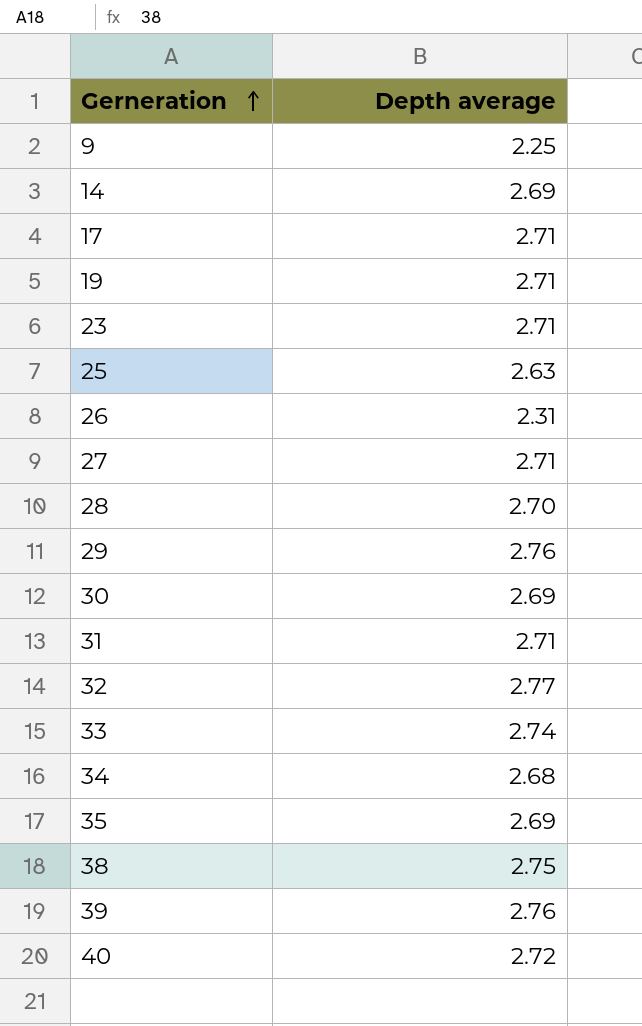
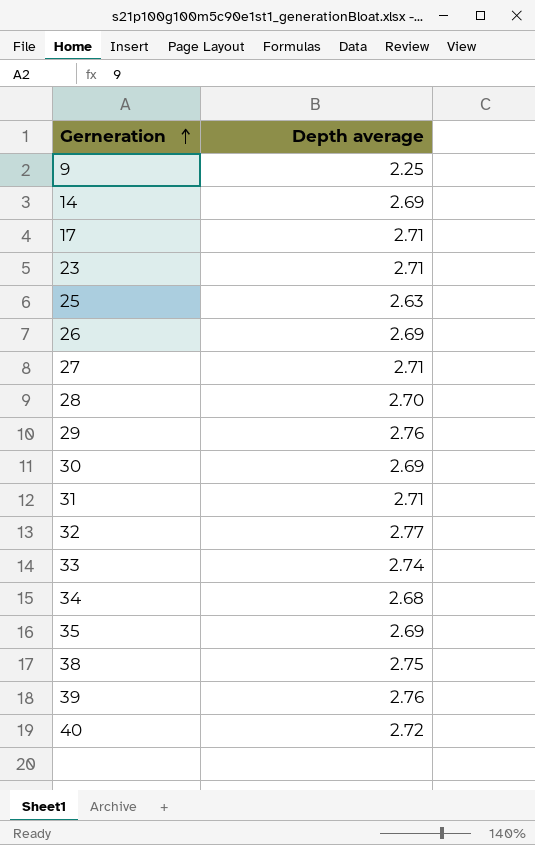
row 19: 2.71 -> none
26 | Depth average: 2.31 -> 2.69

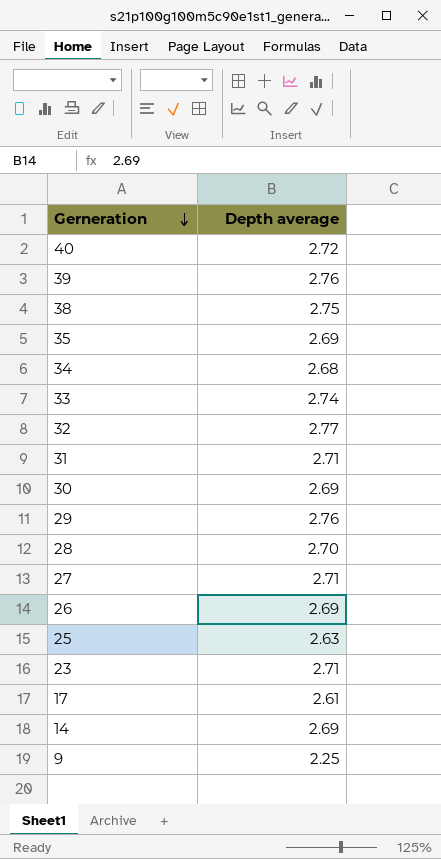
row order: Gerneration ascending -> Gerneration descending
17 | Depth average: 2.71 -> 2.61

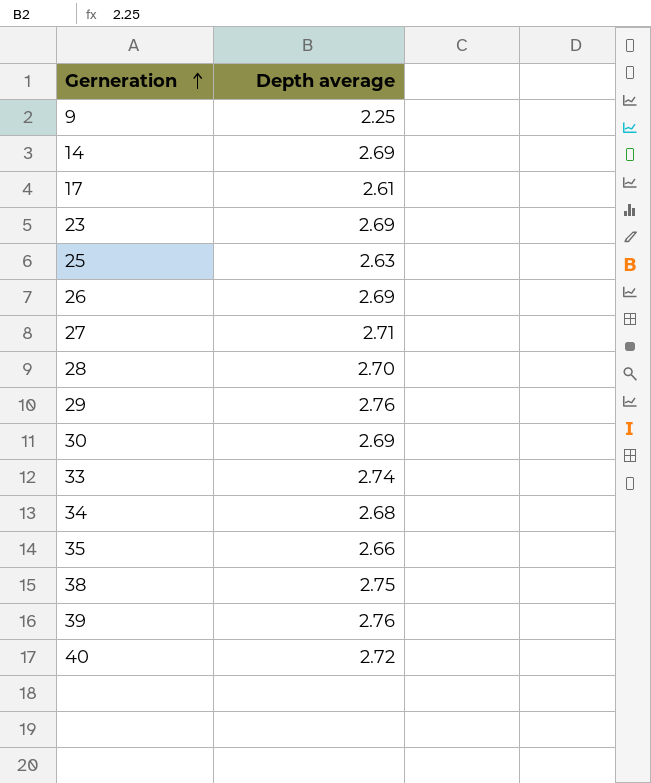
row order: Gerneration descending -> Gerneration ascending
row 32: 2.77 -> none
row 31: 2.71 -> none
23 | Depth average: 2.71 -> 2.69
35 | Depth average: 2.69 -> 2.66

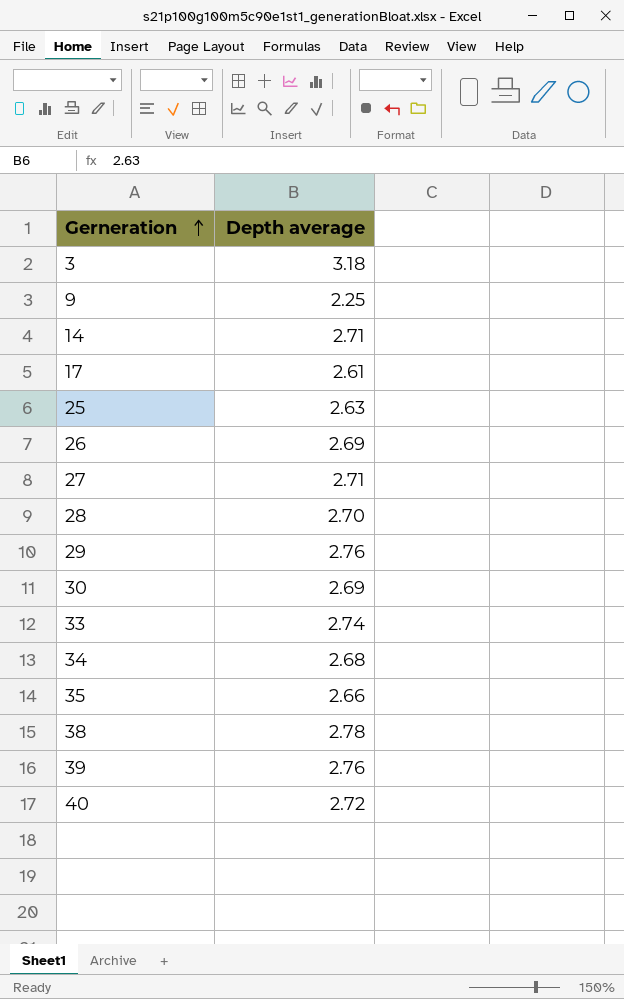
row 23: 2.69 -> none
row 3: none -> 3.18
14 | Depth average: 2.69 -> 2.71
38 | Depth average: 2.75 -> 2.78

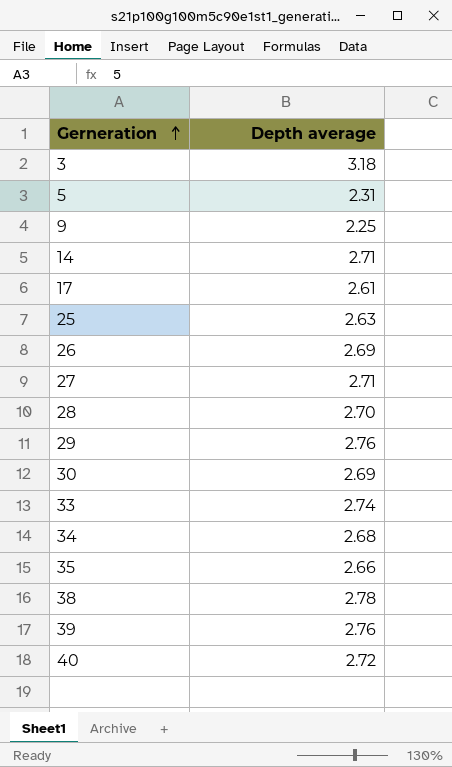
row 5: none -> 2.31

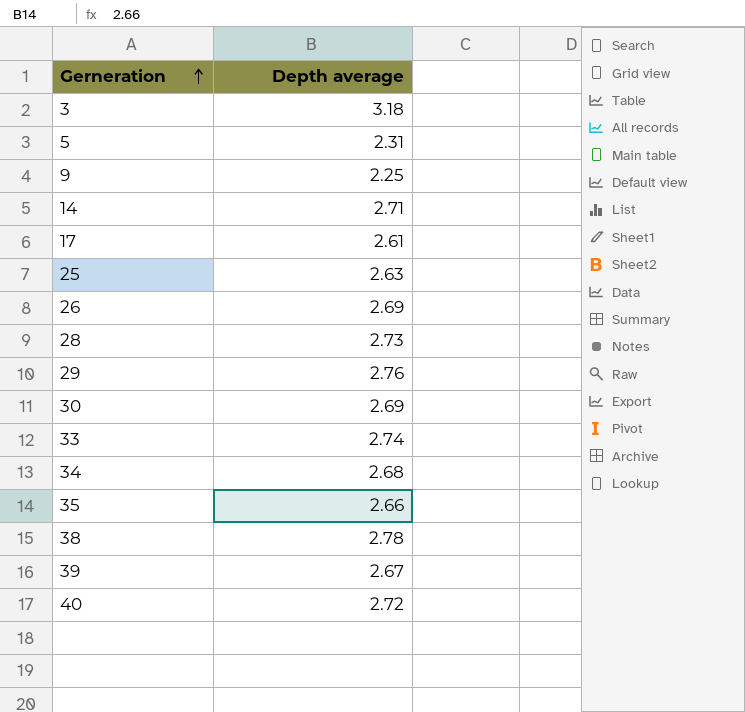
row 27: 2.71 -> none
28 | Depth average: 2.70 -> 2.73
39 | Depth average: 2.76 -> 2.67

